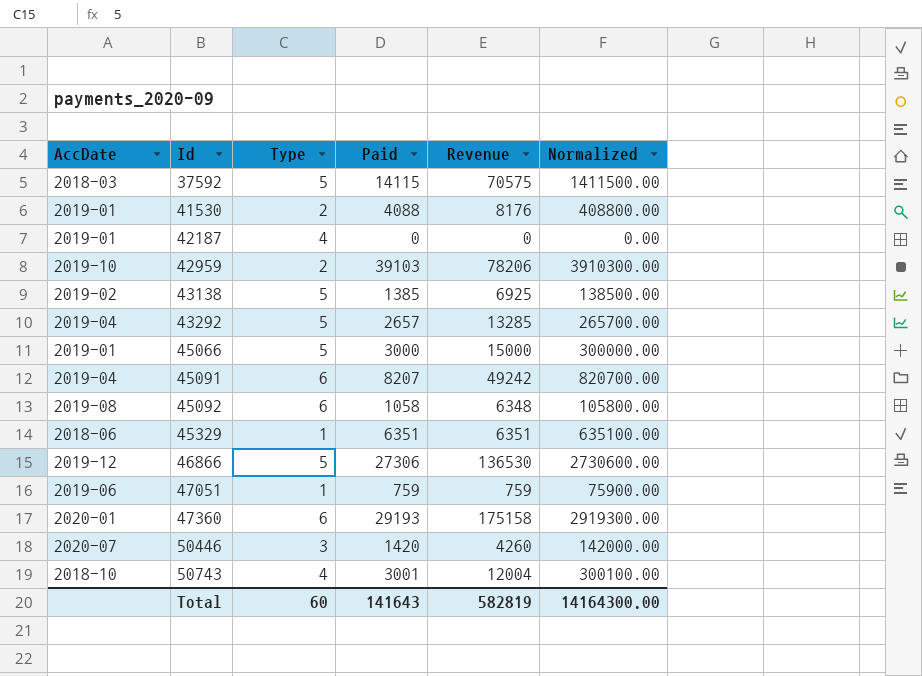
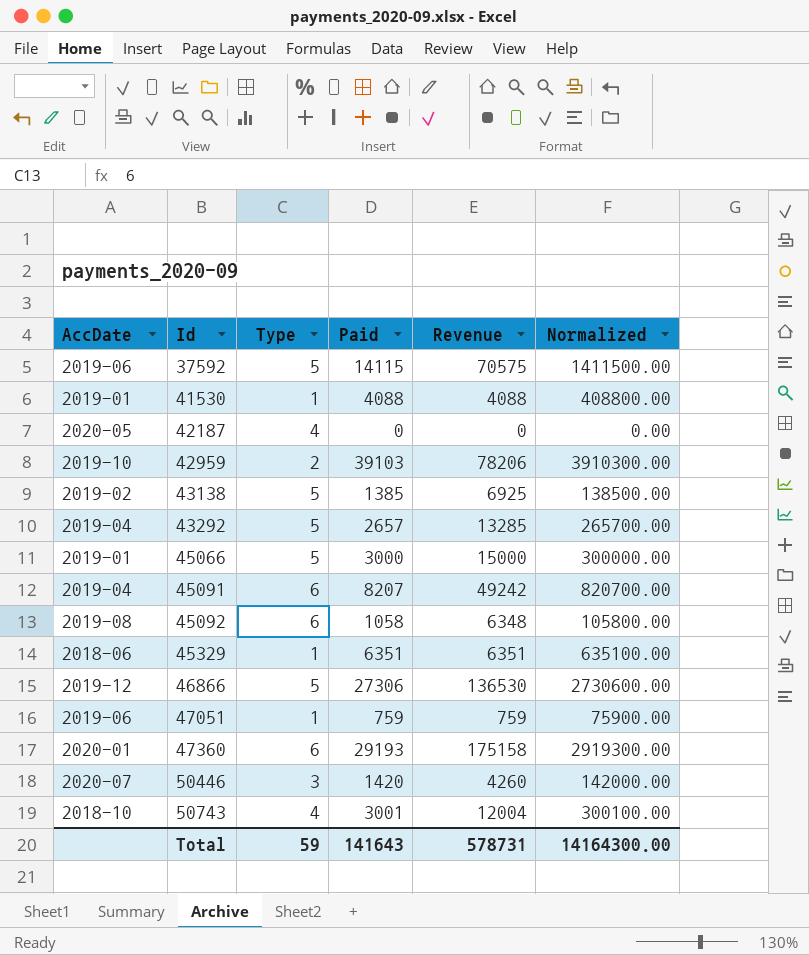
37592 | AccDate: 2018-03 -> 2019-06
41530 | Type: 2 -> 1
41530 | Revenue: 8176 -> 4088
42187 | AccDate: 2019-01 -> 2020-05
Total | Type: 60 -> 59
Total | Revenue: 582819 -> 578731

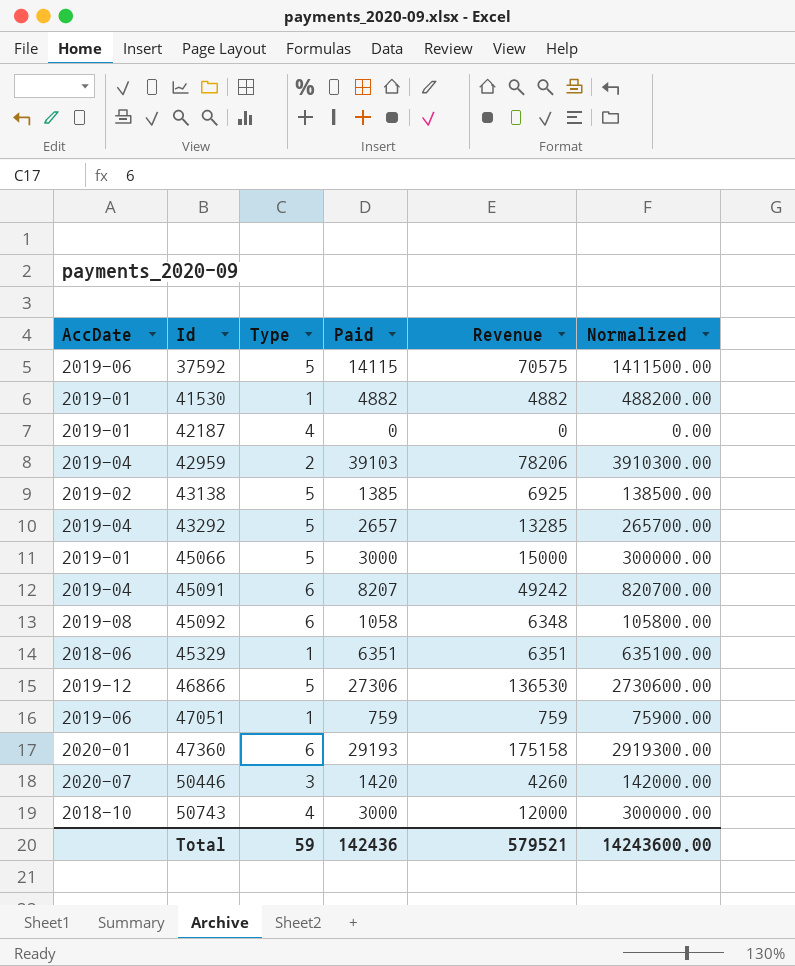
41530 | Paid: 4088 -> 4882
41530 | Revenue: 4088 -> 4882
41530 | Normalized: 408800.00 -> 488200.00
42187 | AccDate: 2020-05 -> 2019-01
42959 | AccDate: 2019-10 -> 2019-04
50743 | Paid: 3001 -> 3000
50743 | Revenue: 12004 -> 12000
50743 | Normalized: 300100.00 -> 300000.00
Total | Paid: 141643 -> 142436
Total | Revenue: 578731 -> 579521
Total | Normalized: 14164300.00 -> 14243600.00

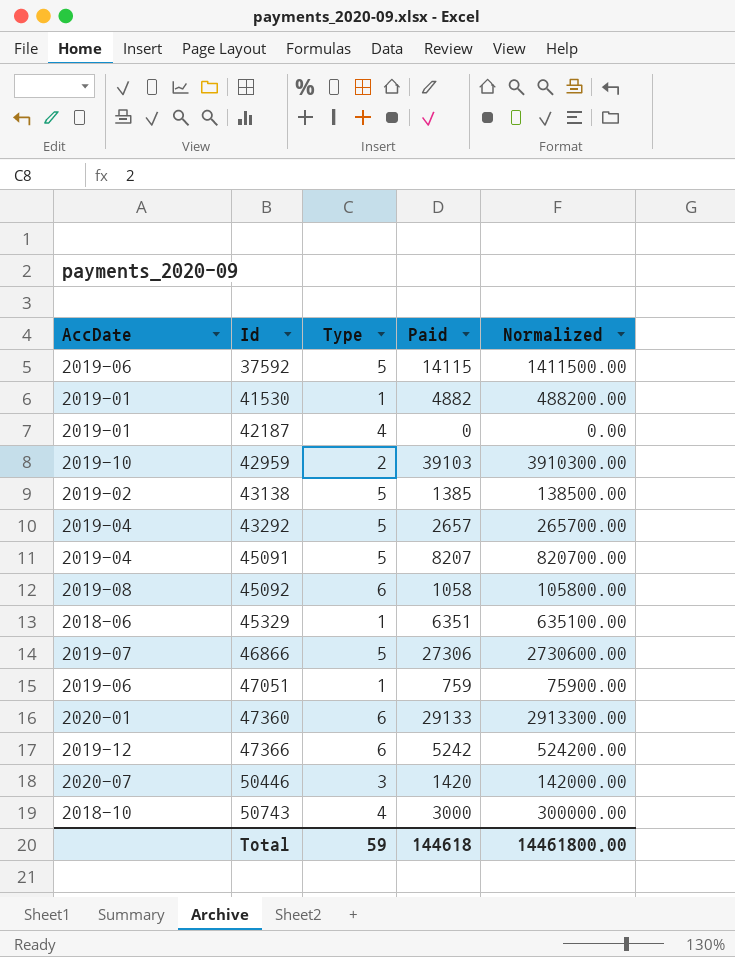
column Revenue | formula: [Type] * [Paid] -> none
row 45066: 2019-01 | 5 | 3000 | 15000 | 300000.00 -> none
42959 | AccDate: 2019-04 -> 2019-10
45091 | Type: 6 -> 5
46866 | AccDate: 2019-12 -> 2019-07
47360 | Paid: 29193 -> 29133
47360 | Normalized: 2919300.00 -> 2913300.00
row 47366: none -> 2019-12 | 6 | 5242 | 524200.00
Total | Paid: 142436 -> 144618
Total | Normalized: 14243600.00 -> 14461800.00

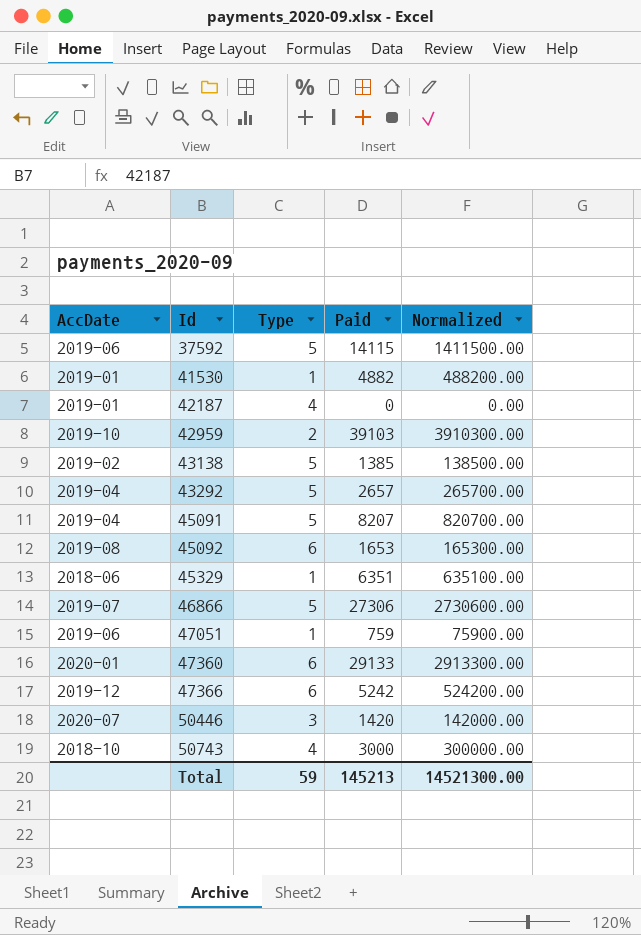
45092 | Paid: 1058 -> 1653
45092 | Normalized: 105800.00 -> 165300.00
Total | Paid: 144618 -> 145213
Total | Normalized: 14461800.00 -> 14521300.00

